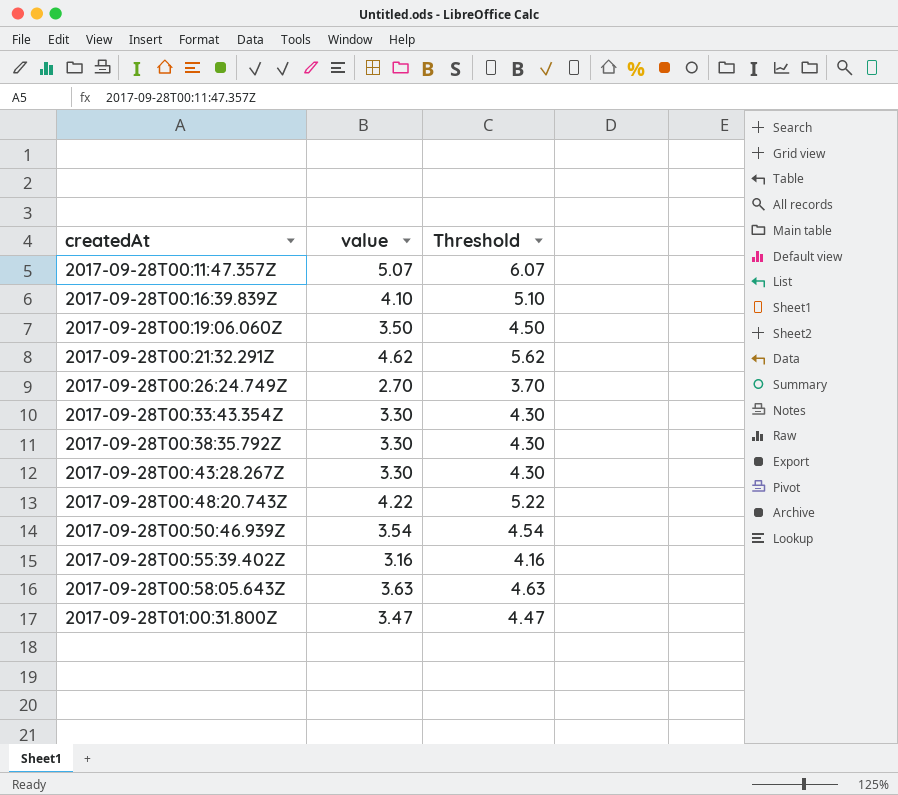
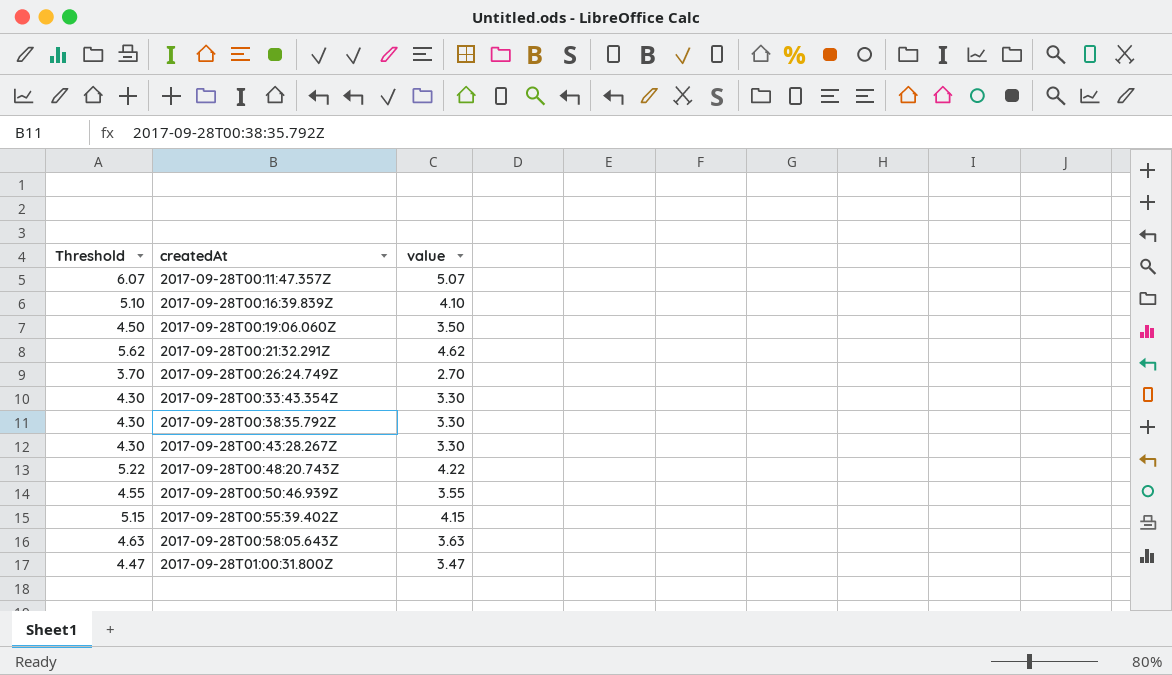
column Threshold | position: 3 -> 1
2017-09-28T00:50:46.939Z | Threshold: 4.54 -> 4.55
2017-09-28T00:50:46.939Z | value: 3.54 -> 3.55
2017-09-28T00:55:39.402Z | Threshold: 4.16 -> 5.15
2017-09-28T00:55:39.402Z | value: 3.16 -> 4.15

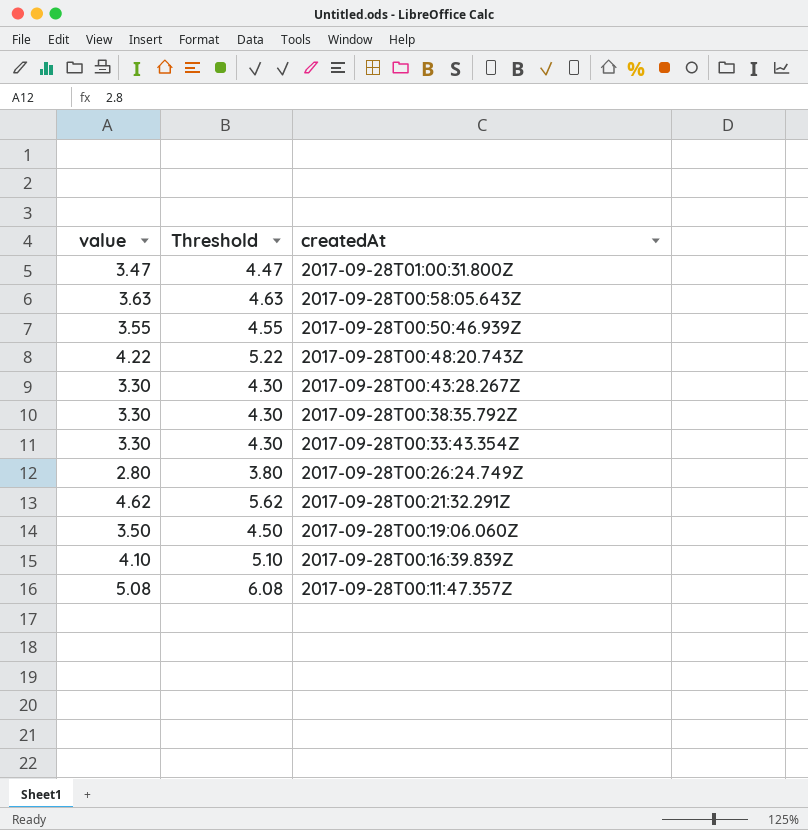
row order: createdAt ascending -> createdAt descending
column value | position: 3 -> 1
row 2017-09-28T00:55:39.402Z: 5.15 | 4.15 -> none
2017-09-28T00:26:24.749Z | value: 2.70 -> 2.80
2017-09-28T00:26:24.749Z | Threshold: 3.70 -> 3.80
2017-09-28T00:11:47.357Z | value: 5.07 -> 5.08
2017-09-28T00:11:47.357Z | Threshold: 6.07 -> 6.08

